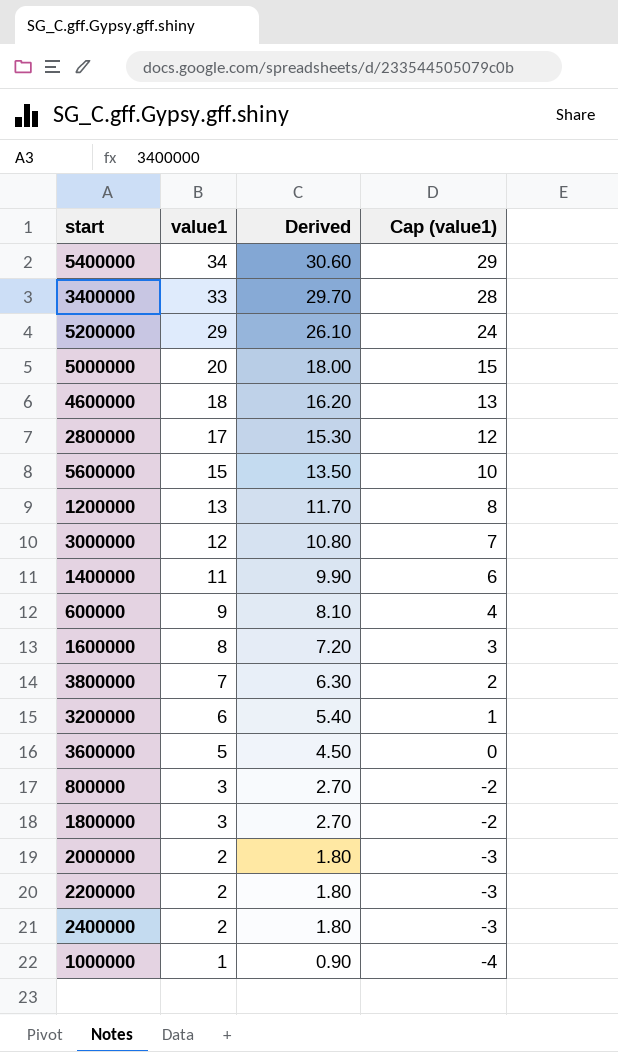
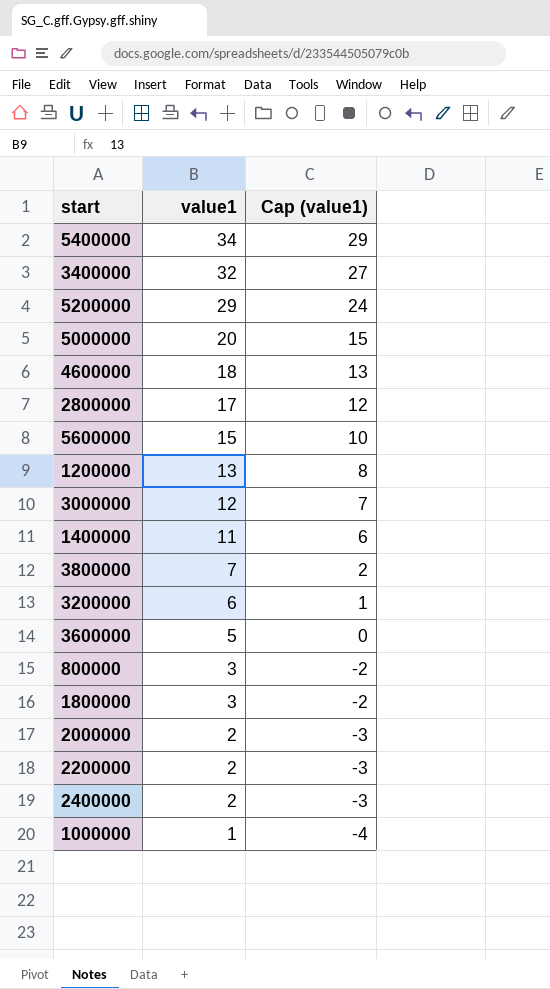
column Derived | formula: [value1] * 0.9 -> none
row 600000: 9 | 8.10 | 4 -> none
row 1600000: 8 | 7.20 | 3 -> none
3400000 | value1: 33 -> 32
3400000 | Cap (value1): 28 -> 27

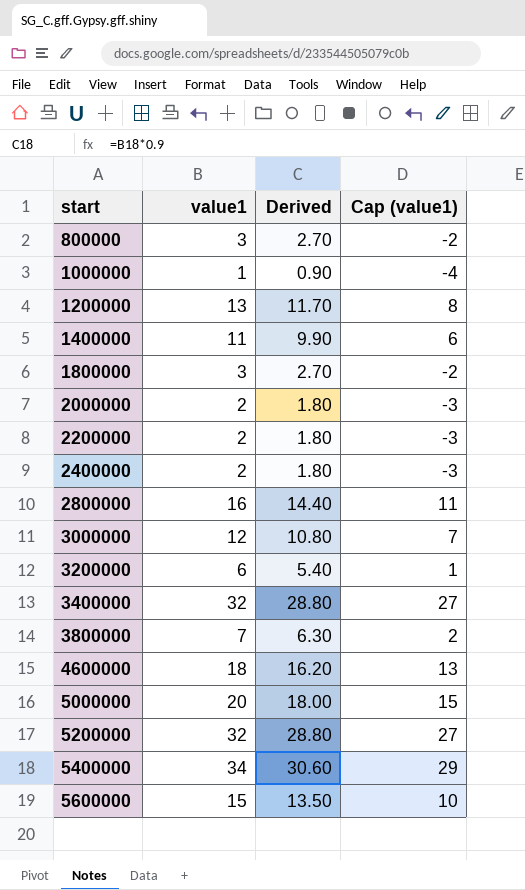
row order: value1 descending -> start ascending
column Derived | formula: none -> [value1] * 0.9
row 3600000: 5 | 0 -> none
2800000 | value1: 17 -> 16
2800000 | Cap (value1): 12 -> 11
5200000 | value1: 29 -> 32
5200000 | Cap (value1): 24 -> 27

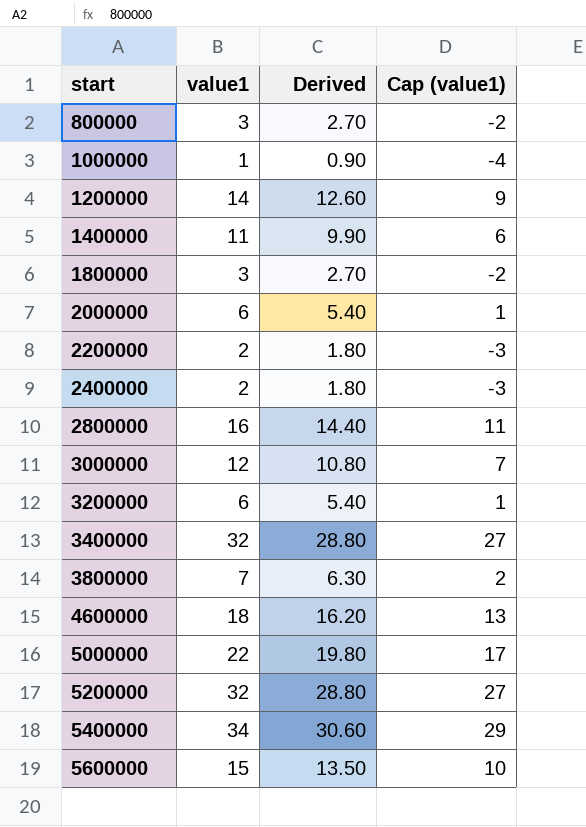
1200000 | value1: 13 -> 14
1200000 | Derived: 11.70 -> 12.60
1200000 | Cap (value1): 8 -> 9
2000000 | value1: 2 -> 6
2000000 | Derived: 1.80 -> 5.40
2000000 | Cap (value1): -3 -> 1
5000000 | value1: 20 -> 22
5000000 | Derived: 18.00 -> 19.80
5000000 | Cap (value1): 15 -> 17

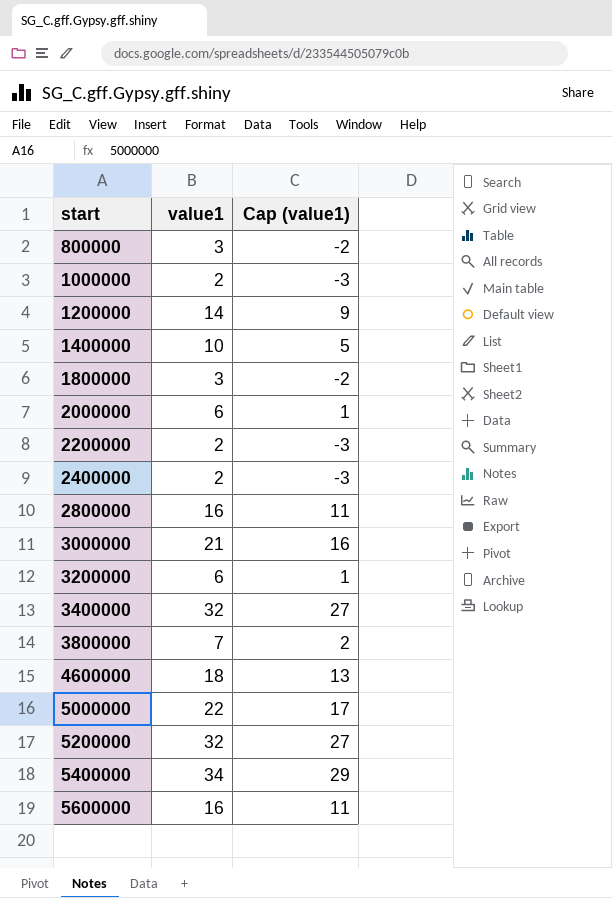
column Derived | formula: [value1] * 0.9 -> none
1000000 | value1: 1 -> 2
1000000 | Cap (value1): -4 -> -3
1400000 | value1: 11 -> 10
1400000 | Cap (value1): 6 -> 5
3000000 | value1: 12 -> 21
3000000 | Cap (value1): 7 -> 16
5600000 | value1: 15 -> 16
5600000 | Cap (value1): 10 -> 11

